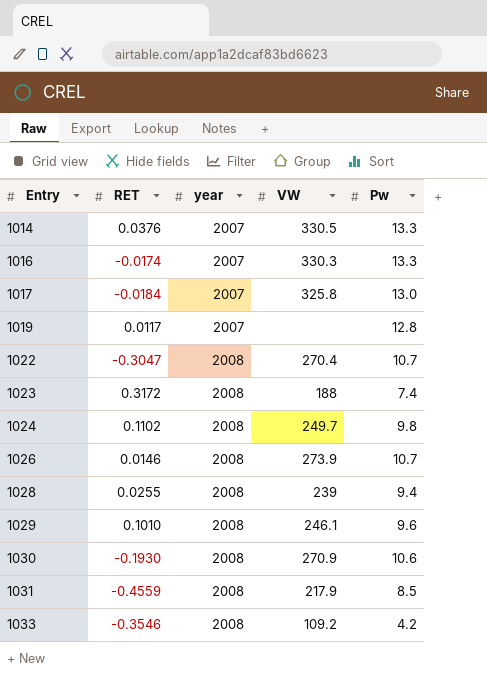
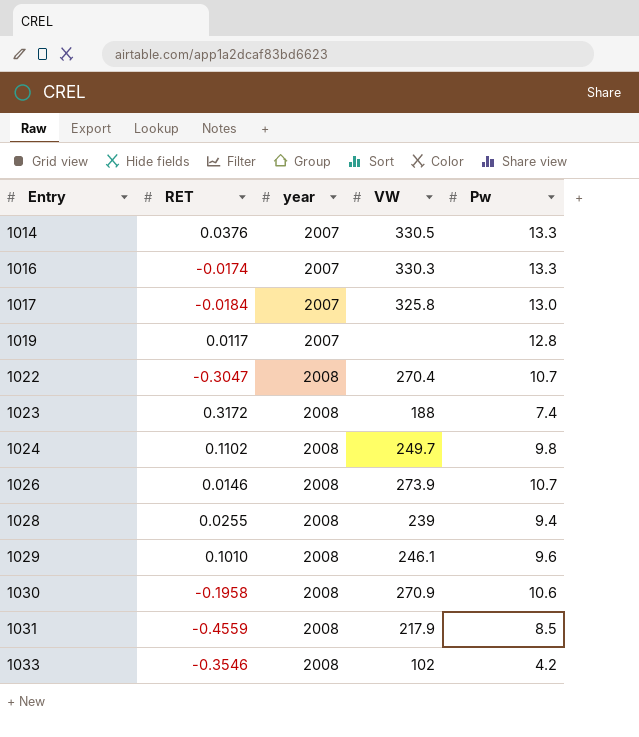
1030 | RET: -0.1930 -> -0.1958
1033 | VW: 109.2 -> 102

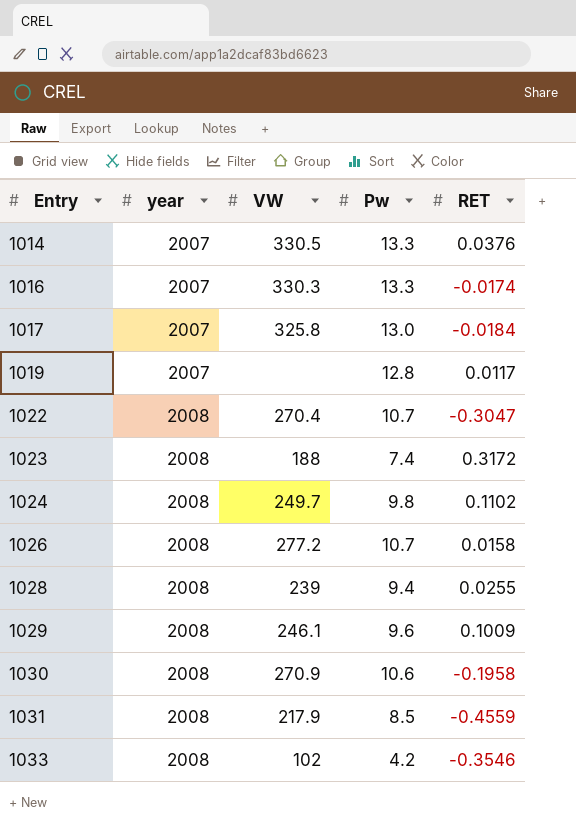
column RET | position: 2 -> 5
1026 | VW: 273.9 -> 277.2
1026 | RET: 0.0146 -> 0.0158
1029 | RET: 0.1010 -> 0.1009

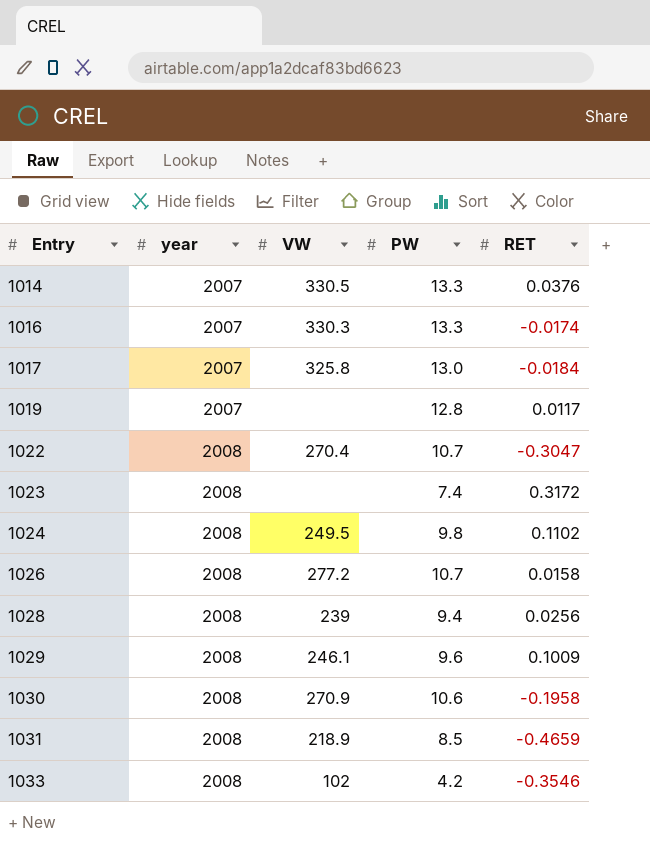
column name: Pw -> PW
1023 | VW: 188 -> none
1024 | VW: 249.7 -> 249.5
1028 | RET: 0.0255 -> 0.0256
1031 | VW: 217.9 -> 218.9
1031 | RET: -0.4559 -> -0.4659

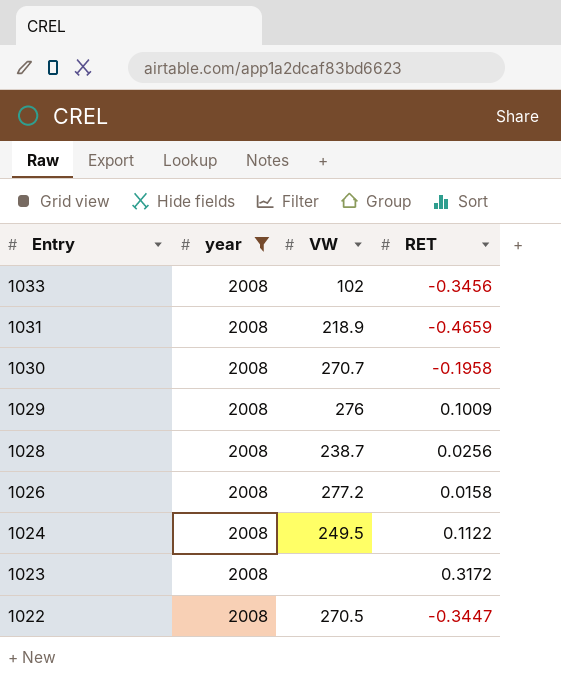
filter: none -> year = 2008
row order: Entry ascending -> Entry descending
column PW | position: 4 -> none
1033 | RET: -0.3546 -> -0.3456
1030 | VW: 270.9 -> 270.7
1029 | VW: 246.1 -> 276
1028 | VW: 239 -> 238.7
1024 | RET: 0.1102 -> 0.1122
1022 | VW: 270.4 -> 270.5
1022 | RET: -0.3047 -> -0.3447

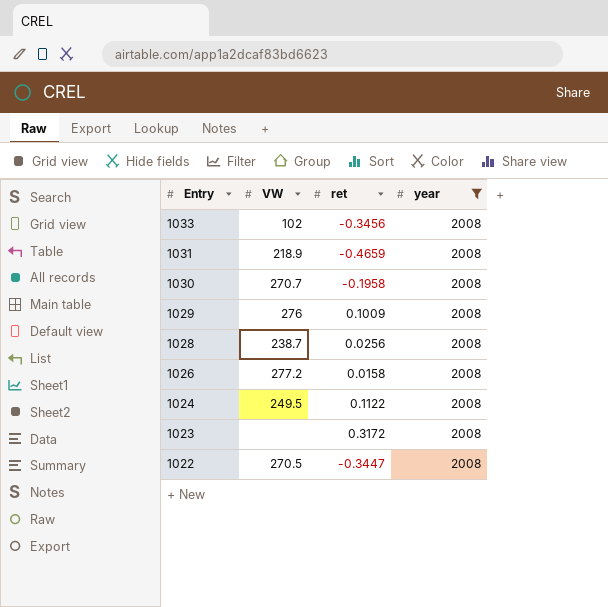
column name: RET -> ret
column year | position: 2 -> 4

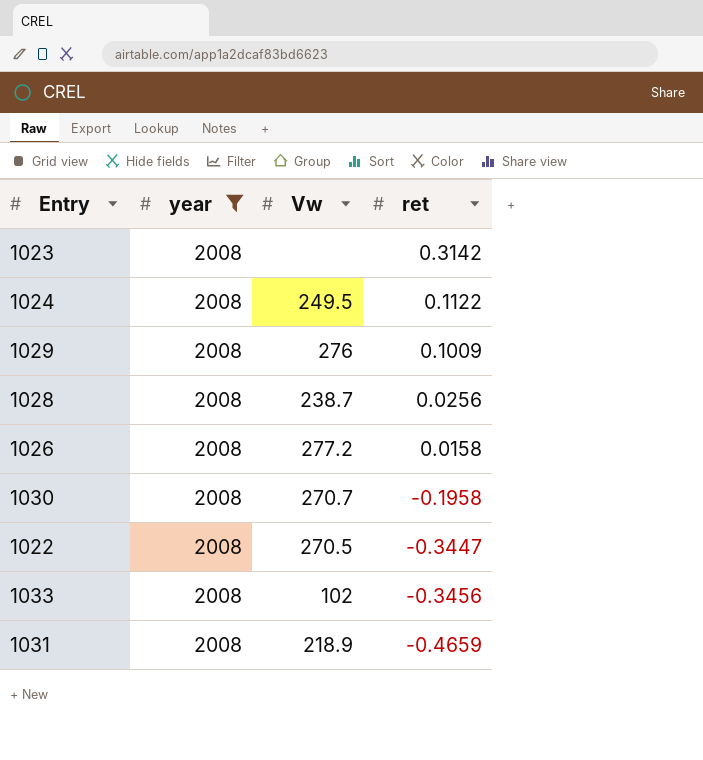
row order: Entry descending -> ret descending
column year | position: 4 -> 2
column name: VW -> Vw
1023 | ret: 0.3172 -> 0.3142

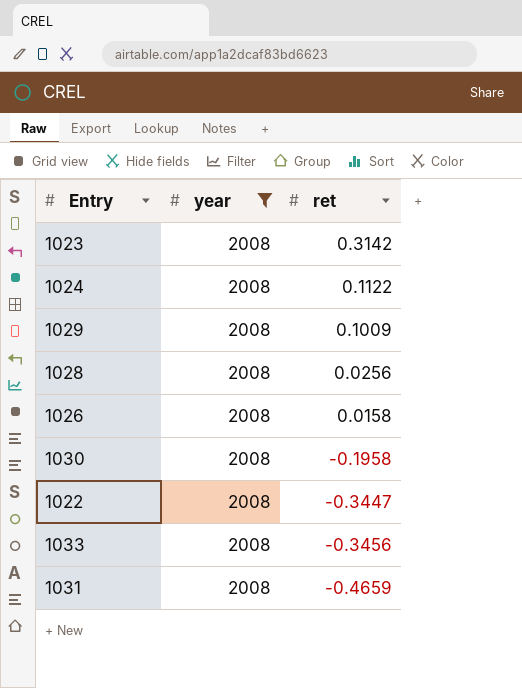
column Vw | position: 3 -> none

